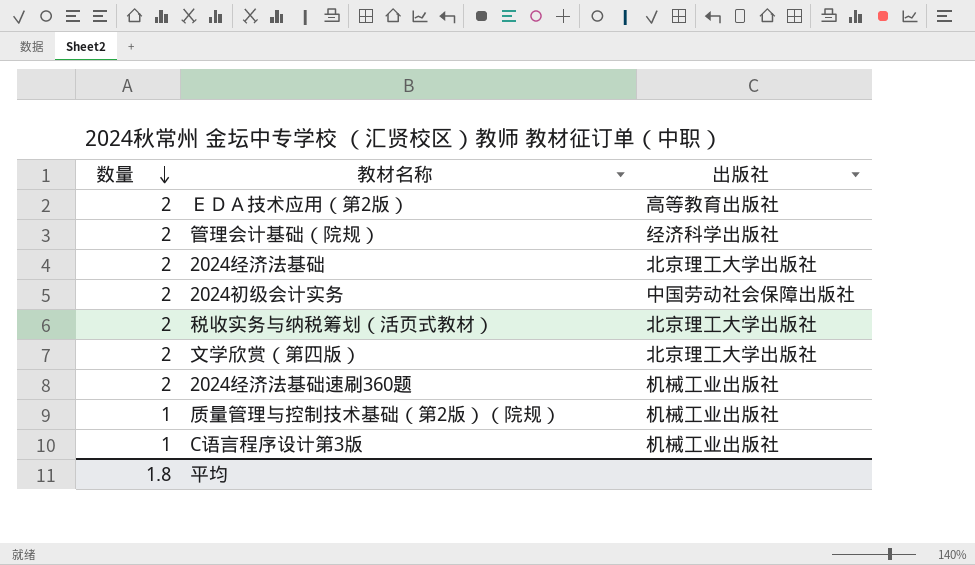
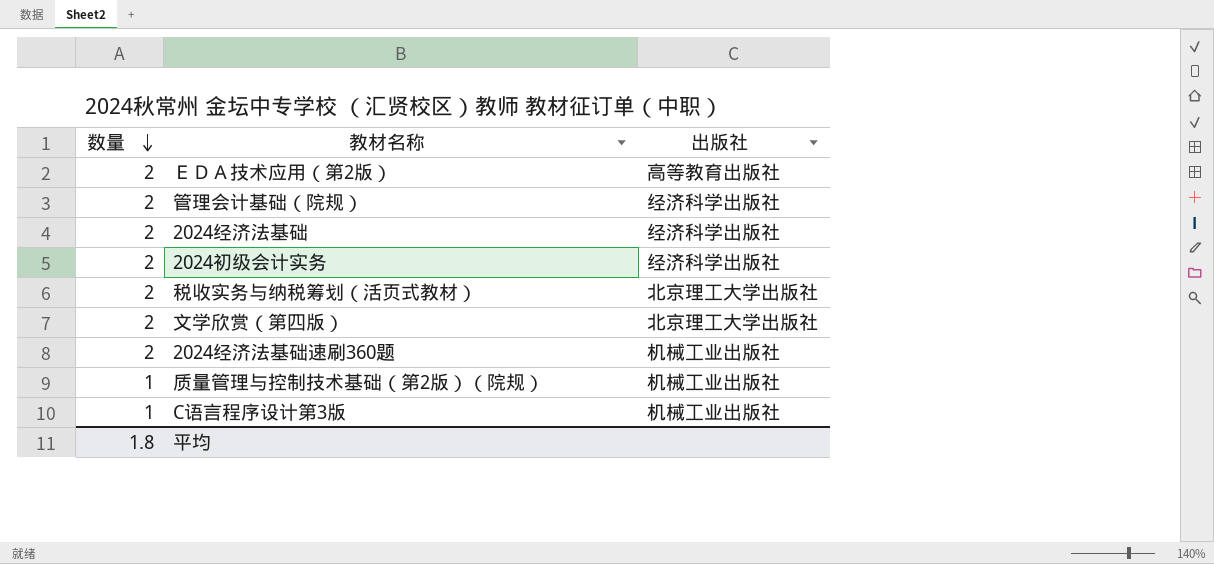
2024经济法基础 | 出版社: 北京理工大学出版社 -> 经济科学出版社
2024初级会计实务 | 出版社: 中国劳动社会保障出版社 -> 经济科学出版社

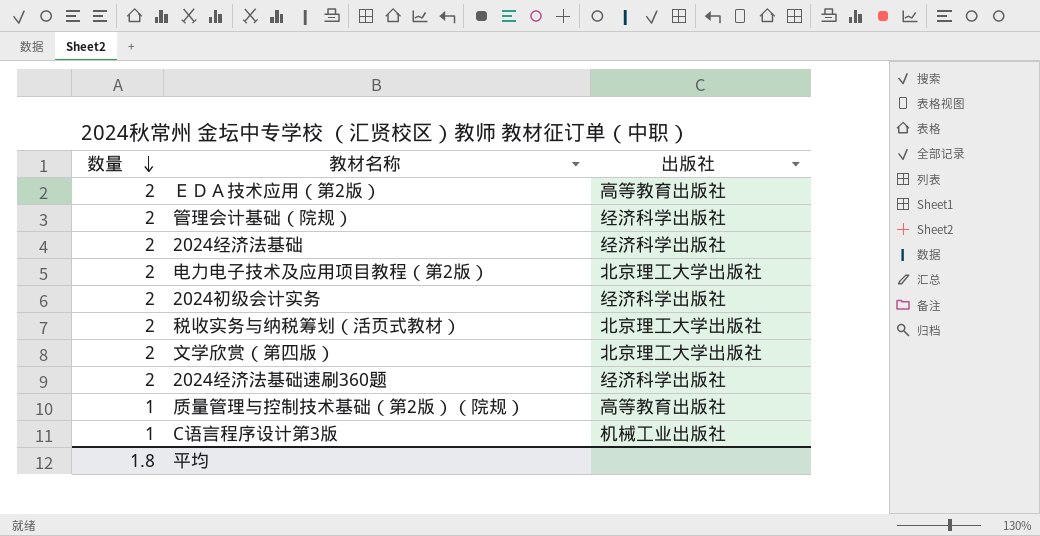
row 电力电子技术及应用项目教程（第2版）: none -> 2 | 北京理工大学出版社
2024经济法基础速刷360题 | 出版社: 机械工业出版社 -> 经济科学出版社
质量管理与控制技术基础（第2版）（院规） | 出版社: 机械工业出版社 -> 高等教育出版社

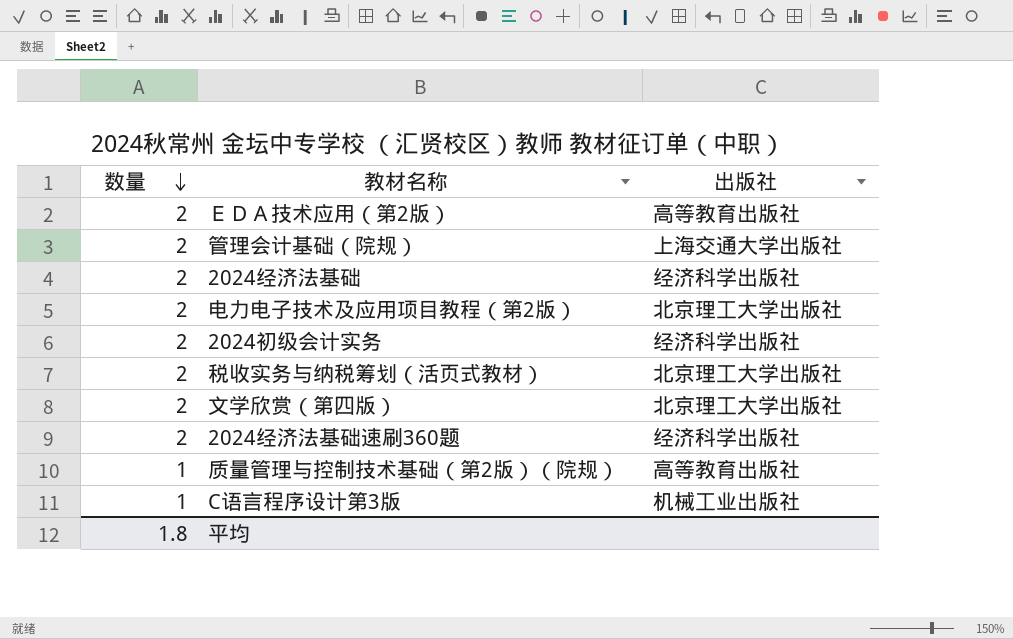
管理会计基础（院规） | 出版社: 经济科学出版社 -> 上海交通大学出版社

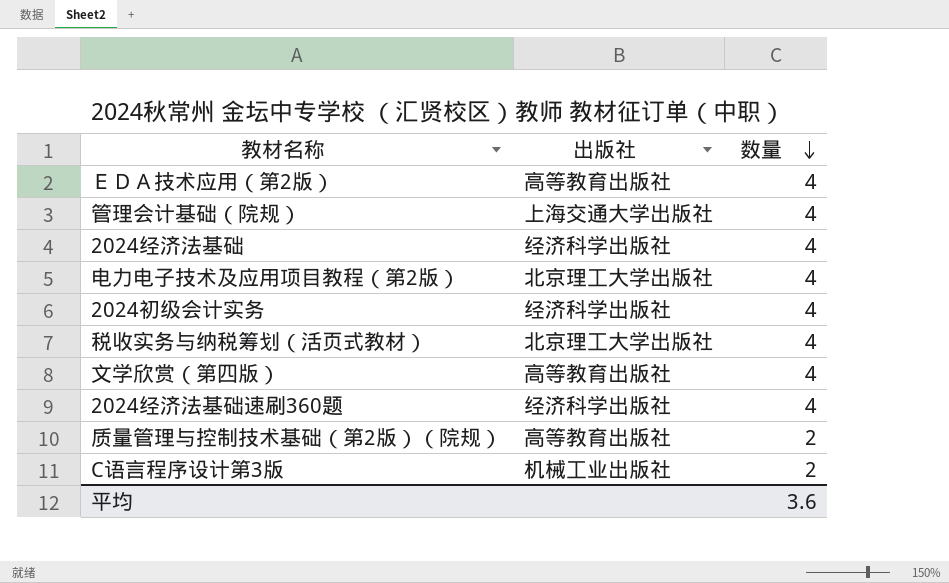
column 数量 | position: 1 -> 3
ＥＤＡ技术应用（第2版） | 数量: 2 -> 4
管理会计基础（院规） | 数量: 2 -> 4
2024经济法基础 | 数量: 2 -> 4
电力电子技术及应用项目教程（第2版） | 数量: 2 -> 4
2024初级会计实务 | 数量: 2 -> 4
税收实务与纳税筹划（活页式教材） | 数量: 2 -> 4
文学欣赏（第四版） | 出版社: 北京理工大学出版社 -> 高等教育出版社
文学欣赏（第四版） | 数量: 2 -> 4
2024经济法基础速刷360题 | 数量: 2 -> 4
质量管理与控制技术基础（第2版）（院规） | 数量: 1 -> 2
C语言程序设计第3版 | 数量: 1 -> 2
平均 | 数量: 1.8 -> 3.6

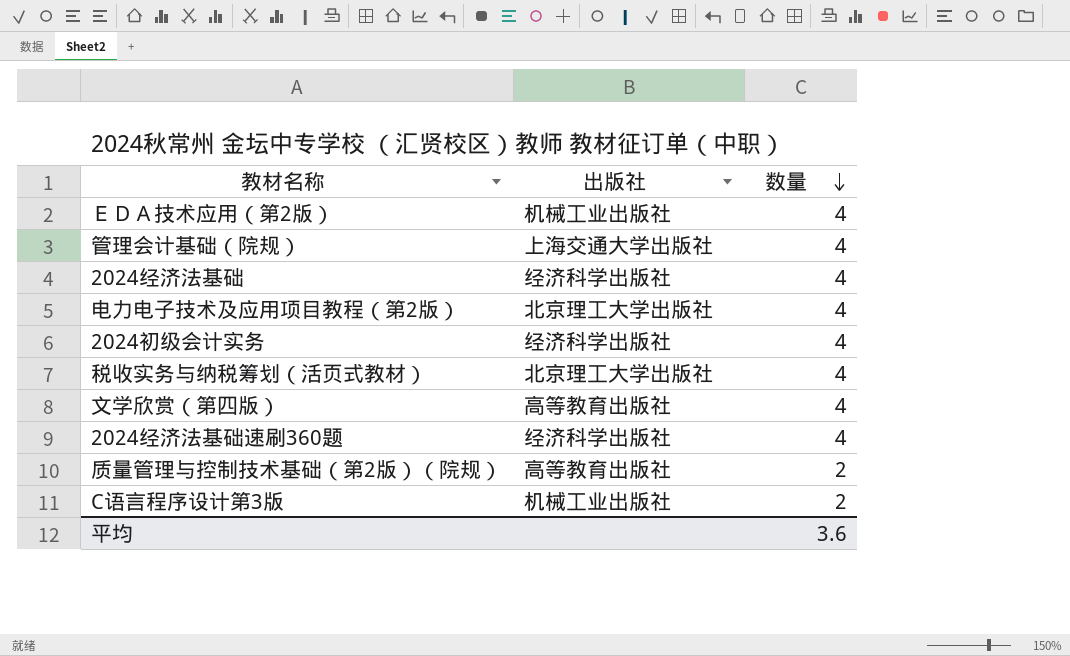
ＥＤＡ技术应用（第2版） | 出版社: 高等教育出版社 -> 机械工业出版社

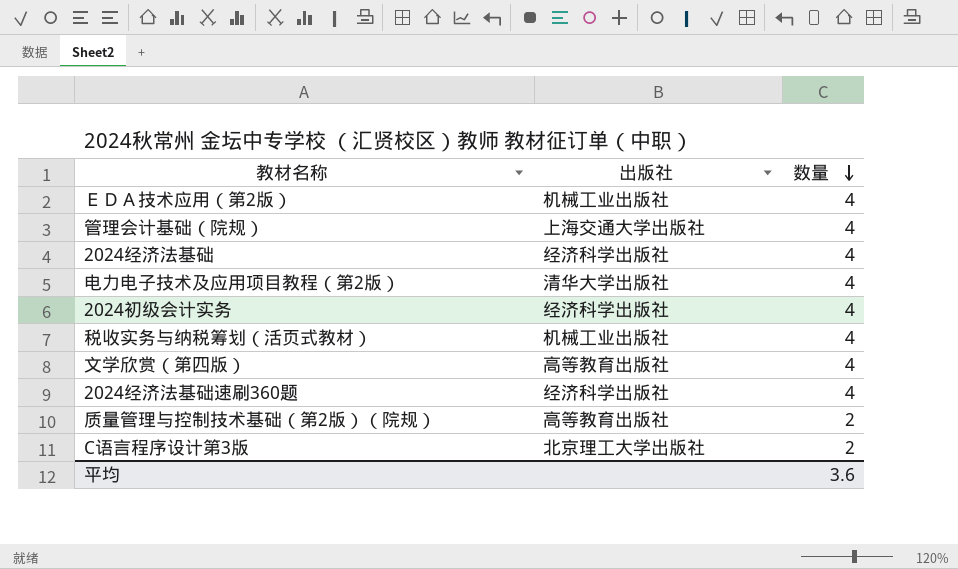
电力电子技术及应用项目教程（第2版） | 出版社: 北京理工大学出版社 -> 清华大学出版社
税收实务与纳税筹划（活页式教材） | 出版社: 北京理工大学出版社 -> 机械工业出版社
C语言程序设计第3版 | 出版社: 机械工业出版社 -> 北京理工大学出版社

